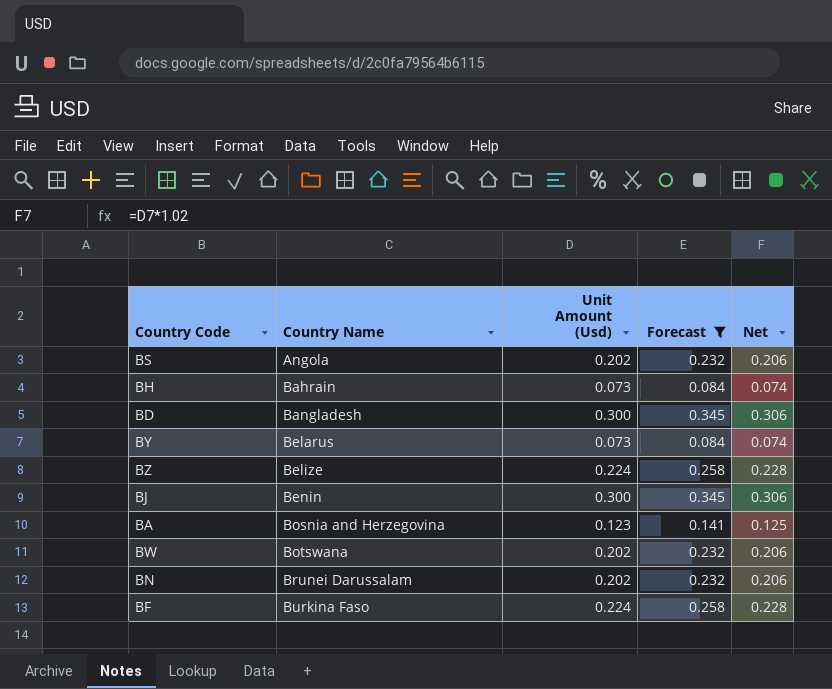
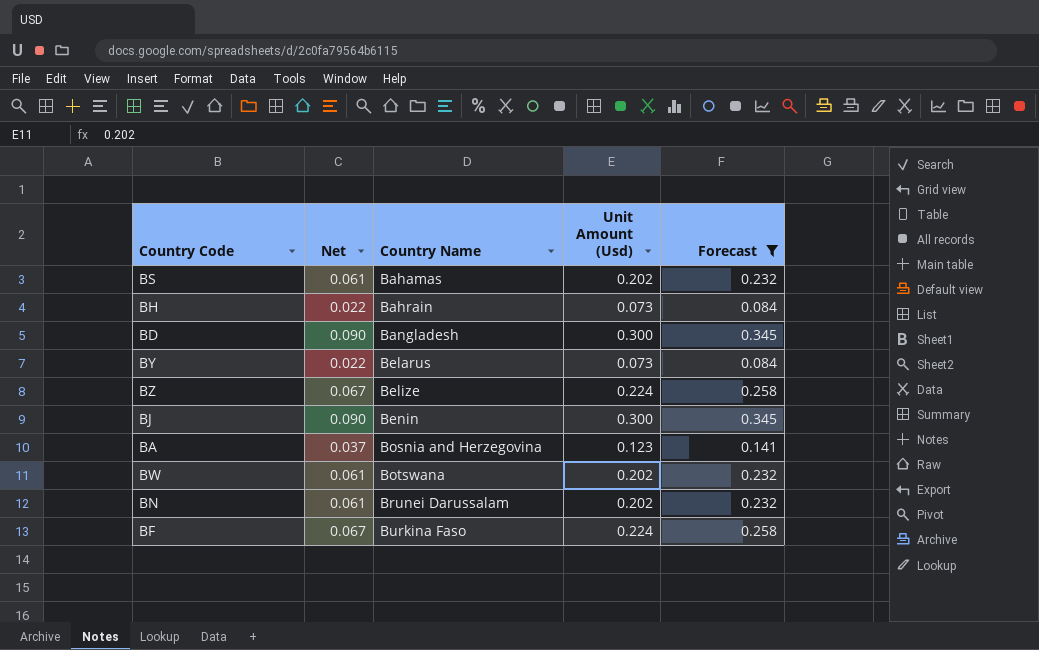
column Net | formula: [Unit Amount (Usd)] * 1.02 -> [Unit Amount (Usd)] * 0.3
column Net | position: 5 -> 2
BS | Country Name: Angola -> Bahamas

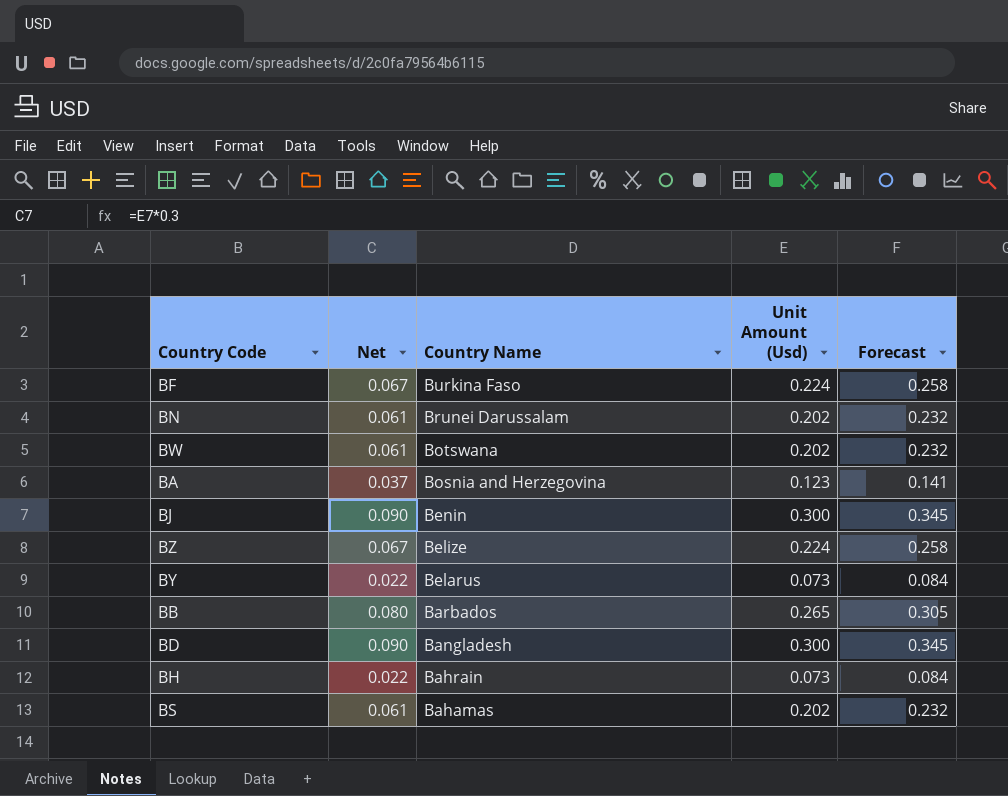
filter: Forecast != 0.305 -> none
row order: Country Name ascending -> Country Name descending

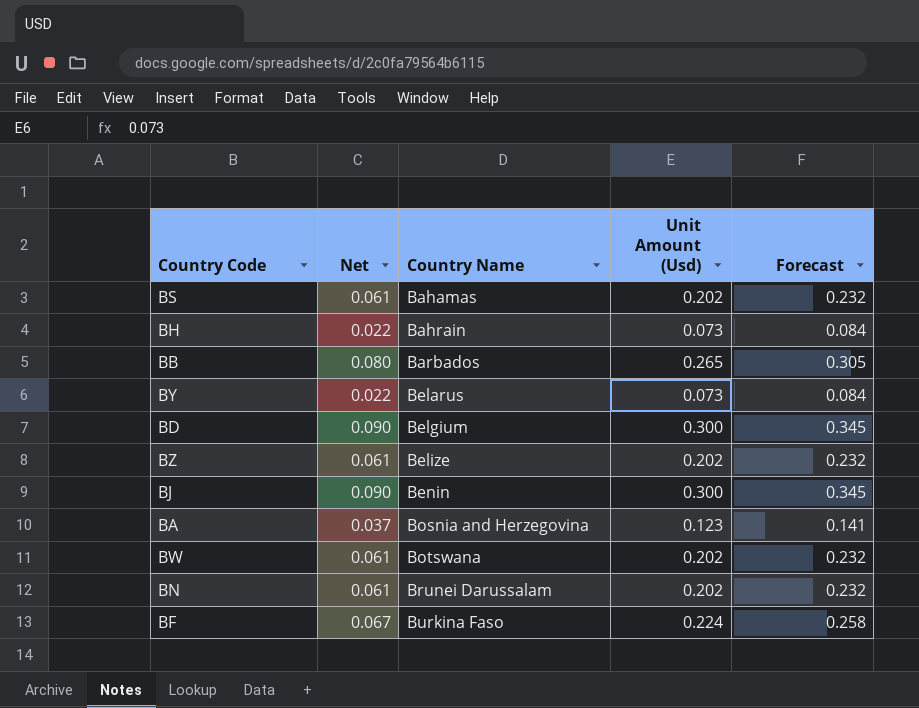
row order: Country Name descending -> Country Name ascending
BD | Country Name: Bangladesh -> Belgium
BZ | Net: 0.067 -> 0.061
BZ | Unit Amount (Usd): 0.224 -> 0.202
BZ | Forecast: 0.258 -> 0.232

